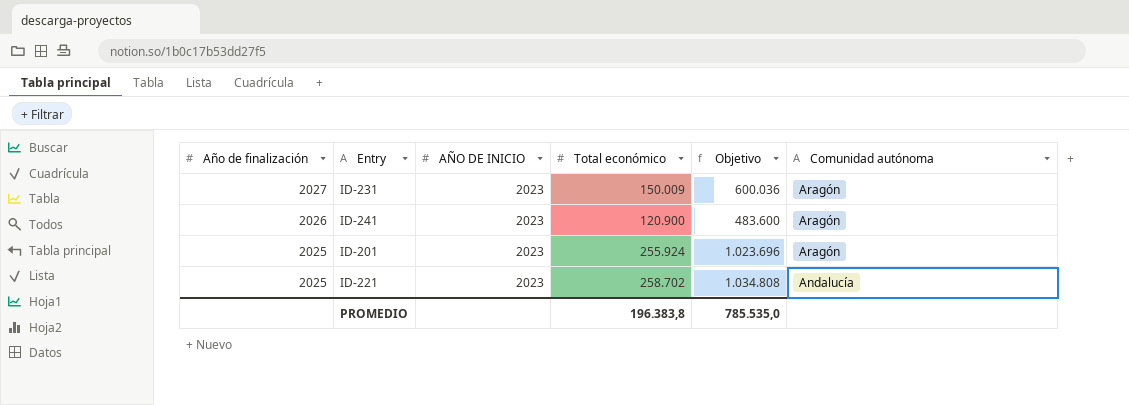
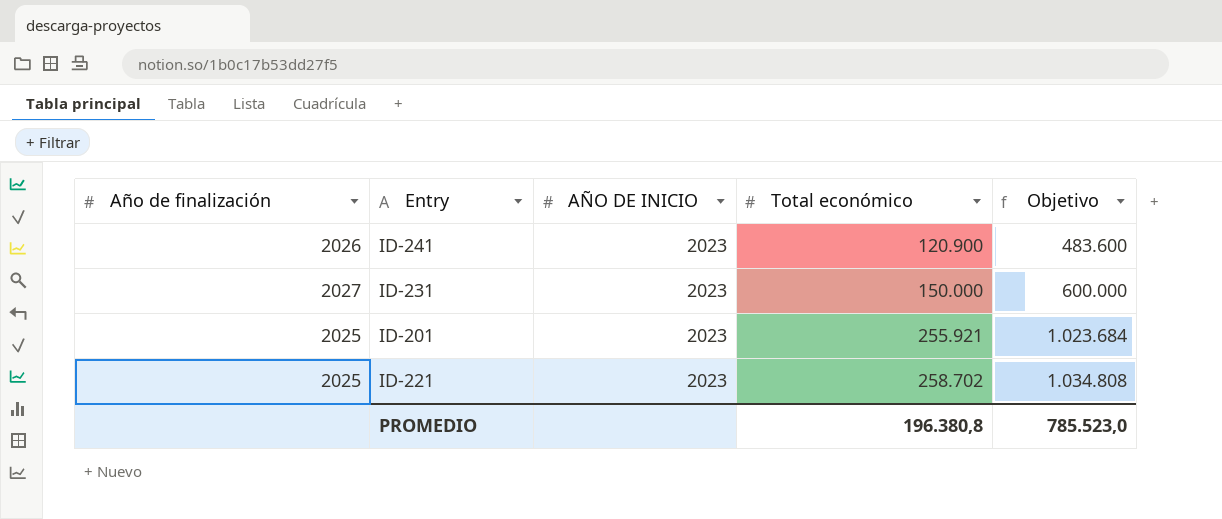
row order: Año de finalización descending -> Total económico ascending
column Comunidad autónoma | position: 6 -> none
ID-231 | Total económico: 150.009 -> 150.000
ID-231 | Objetivo: 600.036 -> 600.000
ID-201 | Total económico: 255.924 -> 255.921
ID-201 | Objetivo: 1.023.696 -> 1.023.684
PROMEDIO | Total económico: 196.383,8 -> 196.380,8
PROMEDIO | Objetivo: 785.535,0 -> 785.523,0

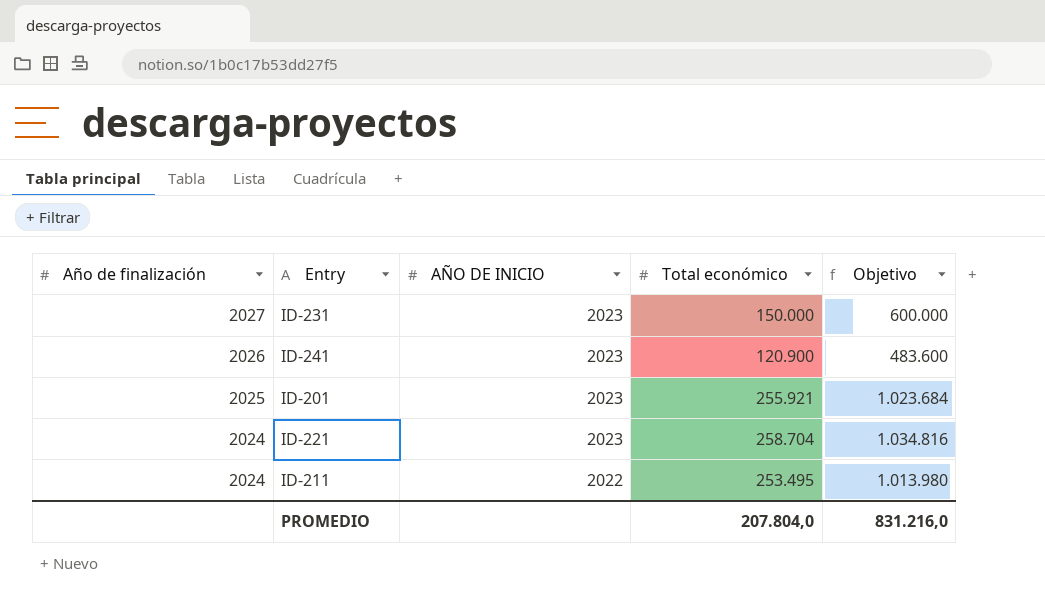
row order: Total económico ascending -> Año de finalización descending
ID-221 | Año de finalización: 2025 -> 2024
ID-221 | Total económico: 258.702 -> 258.704
ID-221 | Objetivo: 1.034.808 -> 1.034.816
row ID-211: none -> 2024 | 2022 | 253.495 | 1.013.980
PROMEDIO | Total económico: 196.380,8 -> 207.804,0
PROMEDIO | Objetivo: 785.523,0 -> 831.216,0

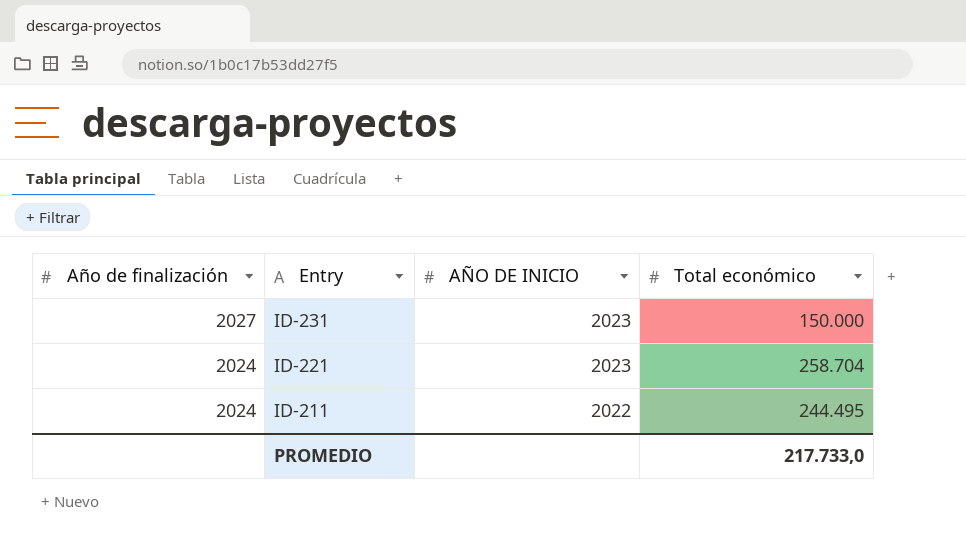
column Objetivo | formula: [Total económico] * 4 -> none
row ID-241: 2026 | 2023 | 120.900 | 483.600 -> none
row ID-201: 2025 | 2023 | 255.921 | 1.023.684 -> none
ID-211 | Total económico: 253.495 -> 244.495
PROMEDIO | Total económico: 207.804,0 -> 217.733,0

